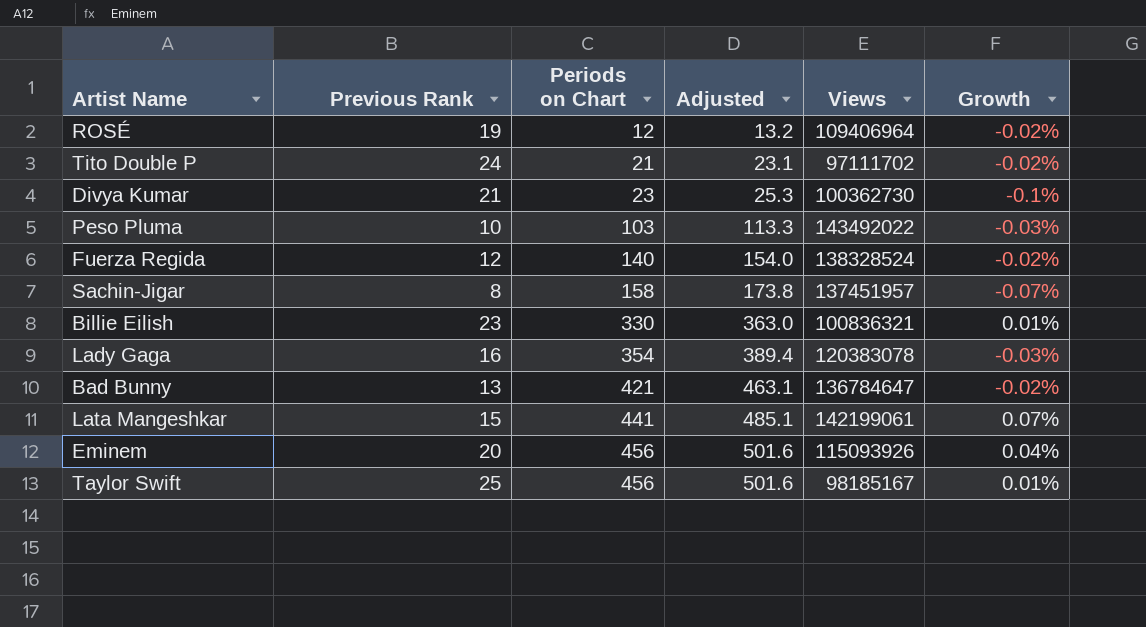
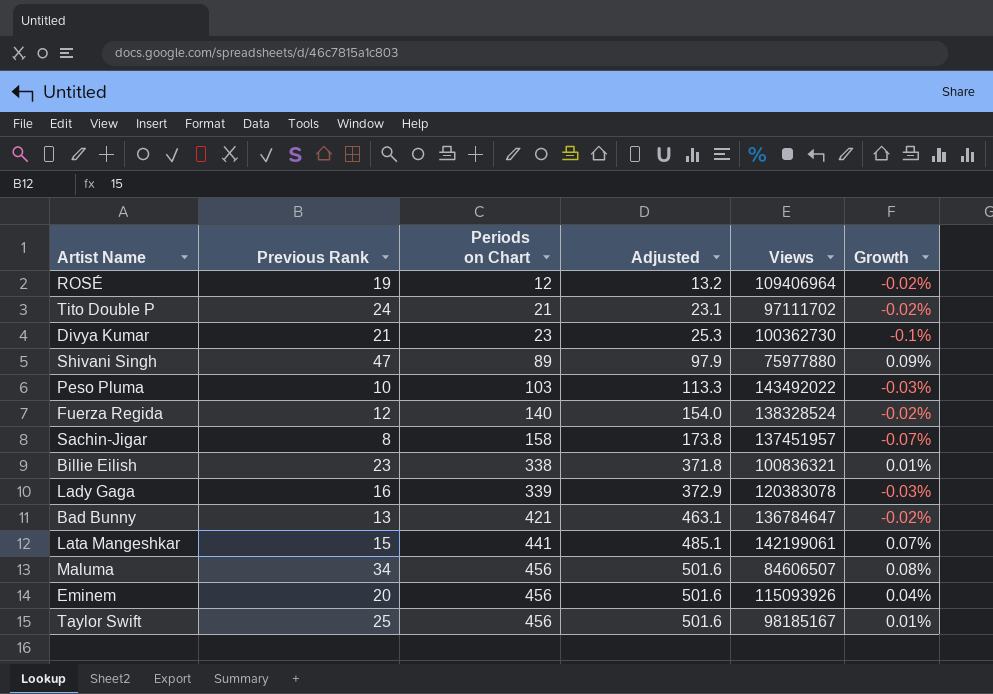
row Shivani Singh: none -> 47 | 89 | 97.9 | 75977880 | 0.09%
Billie Eilish | Periods on Chart: 330 -> 338
Billie Eilish | Adjusted: 363.0 -> 371.8
Lady Gaga | Periods on Chart: 354 -> 339
Lady Gaga | Adjusted: 389.4 -> 372.9
row Maluma: none -> 34 | 456 | 501.6 | 84606507 | 0.08%

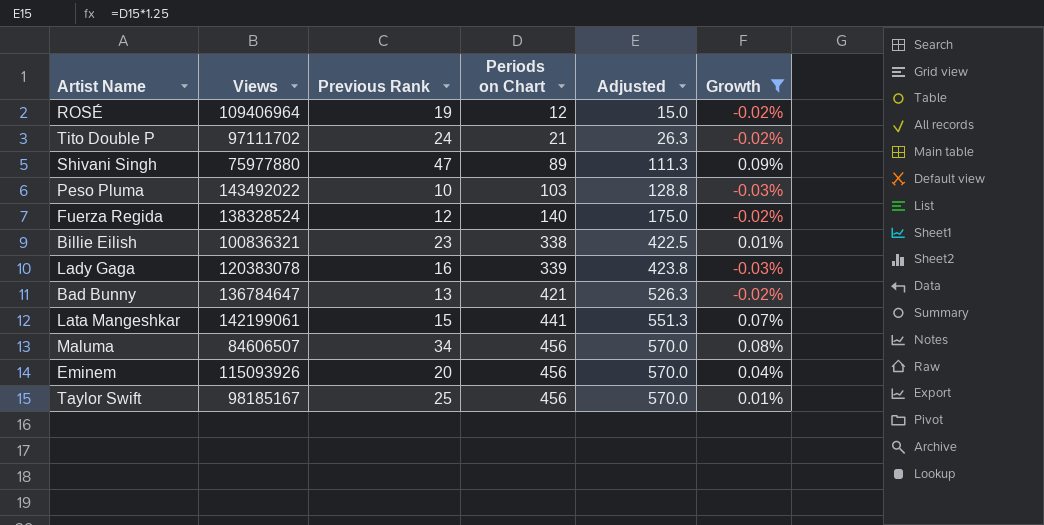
filter: none -> Growth >= -0.03%
column Views | position: 5 -> 2
column Adjusted | formula: [Periods on Chart] * 1.1 -> [Periods on Chart] * 1.25

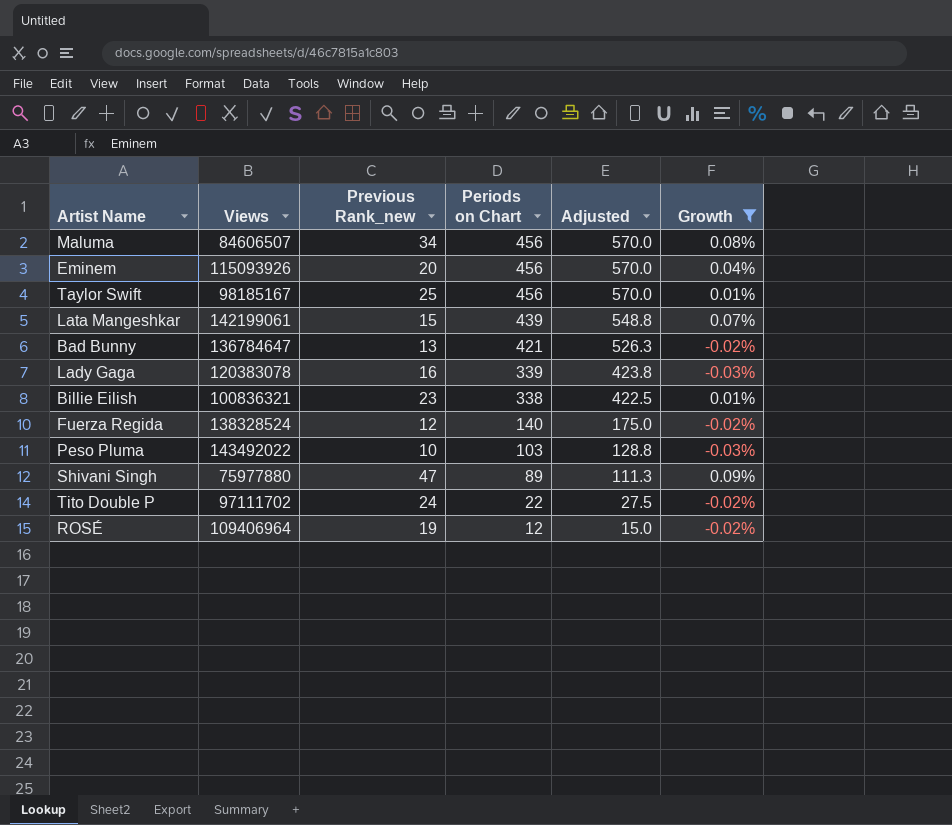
row order: Periods on Chart ascending -> Periods on Chart descending
column name: Previous Rank -> Previous Rank_new
Lata Mangeshkar | Periods on Chart: 441 -> 439
Lata Mangeshkar | Adjusted: 551.3 -> 548.8
Tito Double P | Periods on Chart: 21 -> 22
Tito Double P | Adjusted: 26.3 -> 27.5

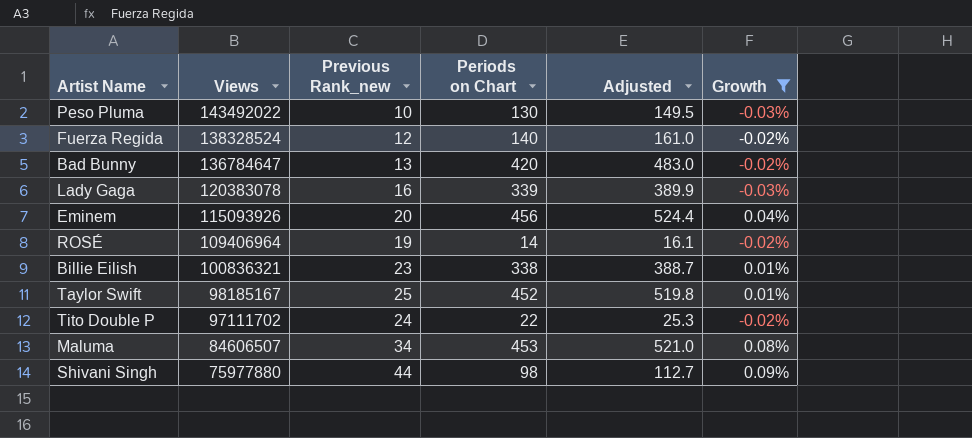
row order: Periods on Chart descending -> Views descending
column Adjusted | formula: [Periods on Chart] * 1.25 -> [Periods on Chart] * 1.15
row Lata Mangeshkar: 142199061 | 15 | 439 | 548.8 | 0.07% -> none
Peso Pluma | Periods on Chart: 103 -> 130
Bad Bunny | Periods on Chart: 421 -> 420
ROSÉ | Periods on Chart: 12 -> 14
Taylor Swift | Periods on Chart: 456 -> 452
Maluma | Periods on Chart: 456 -> 453
Shivani Singh | Previous Rank_new: 47 -> 44
Shivani Singh | Periods on Chart: 89 -> 98

